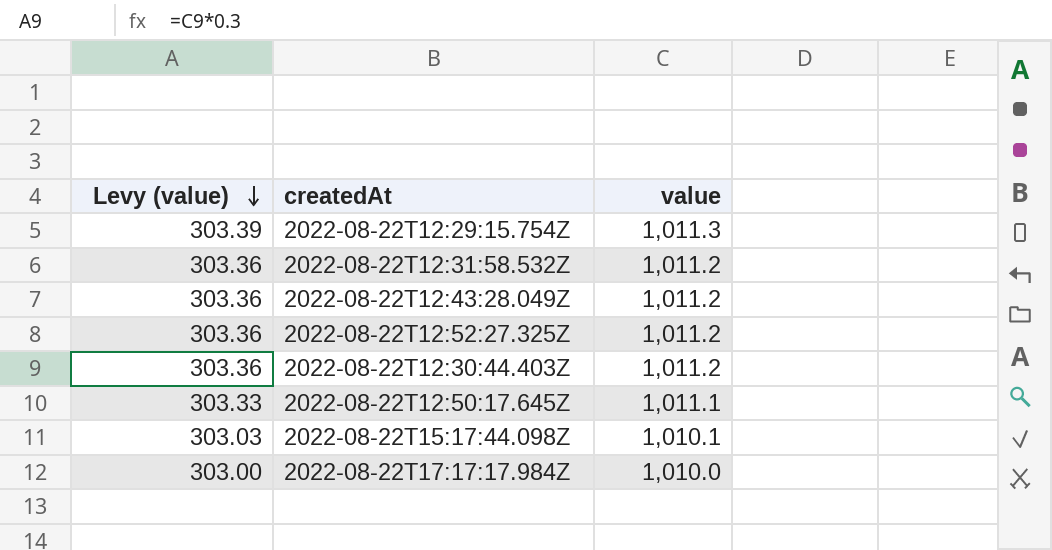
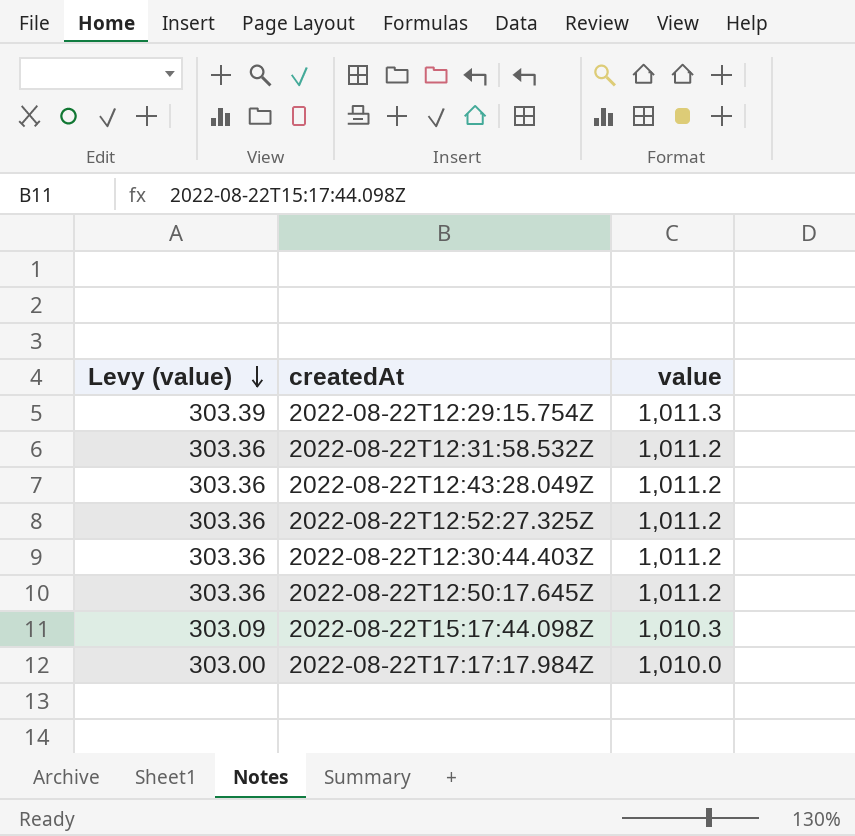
2022-08-22T12:50:17.645Z | Levy (value): 303.33 -> 303.36
2022-08-22T12:50:17.645Z | value: 1,011.1 -> 1,011.2
2022-08-22T15:17:44.098Z | Levy (value): 303.03 -> 303.09
2022-08-22T15:17:44.098Z | value: 1,010.1 -> 1,010.3

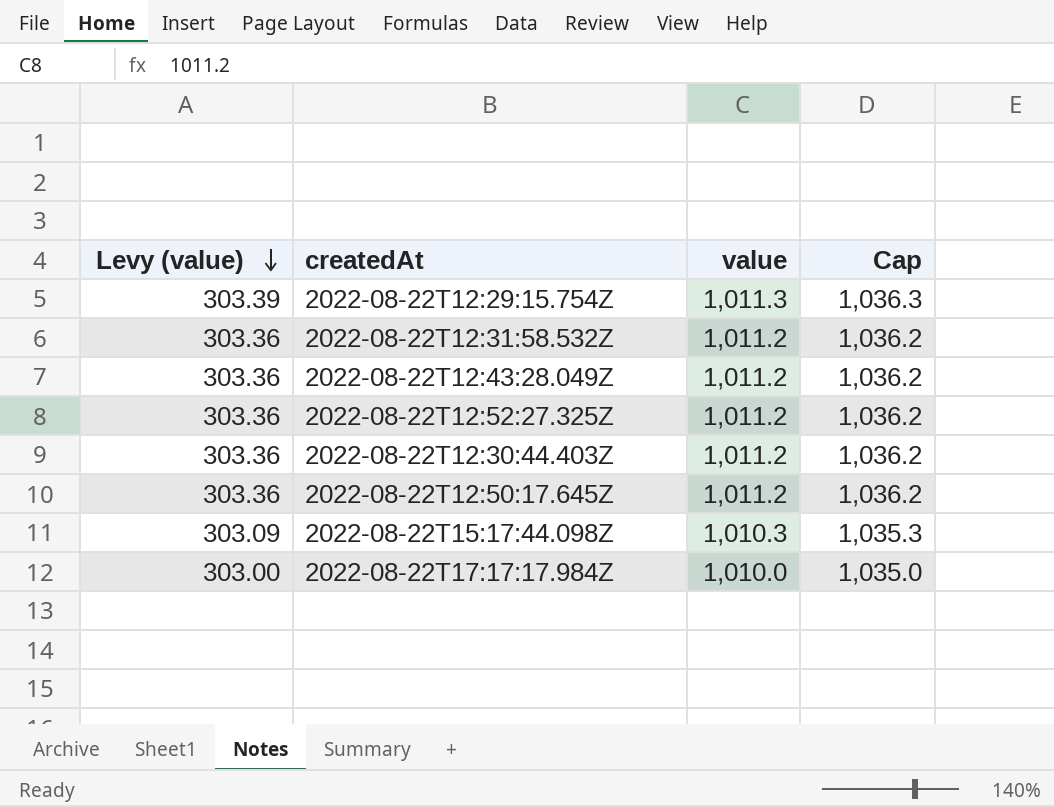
column Cap | formula: none -> [value] + 25

